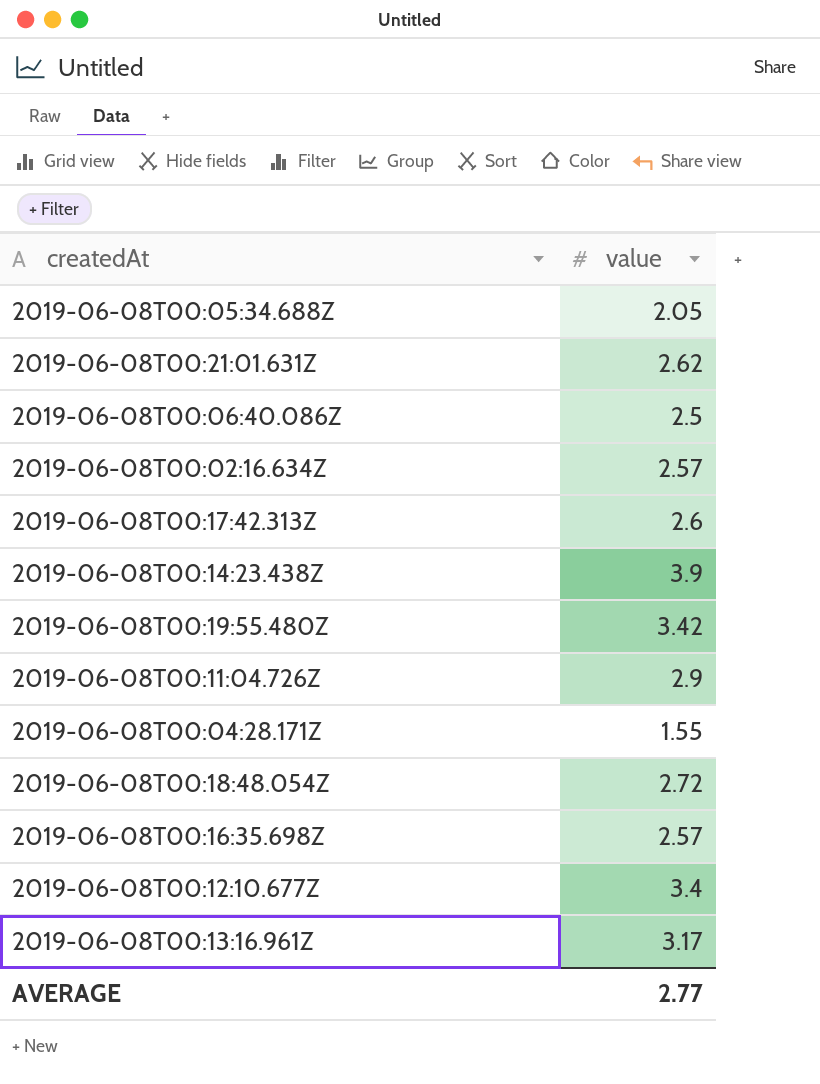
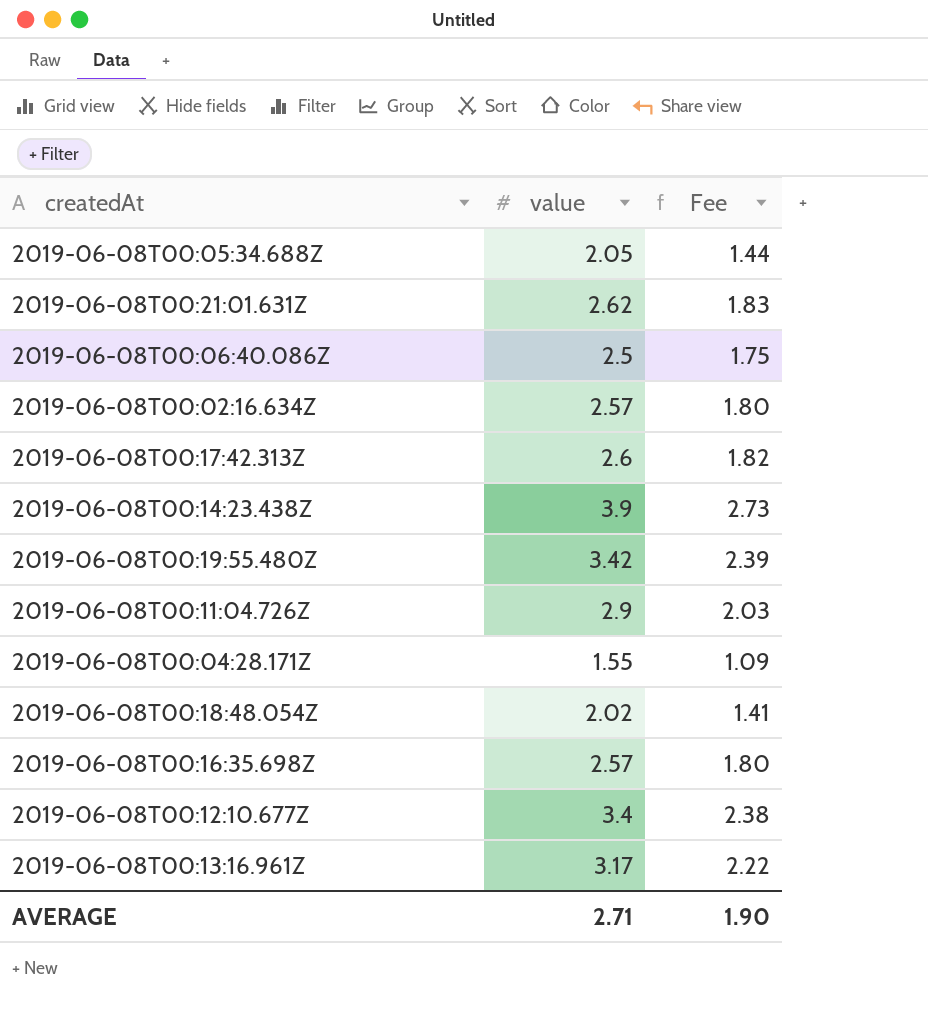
column Fee | formula: none -> [value] * 0.7
2019-06-08T00:18:48.054Z | value: 2.72 -> 2.02
AVERAGE | value: 2.77 -> 2.71

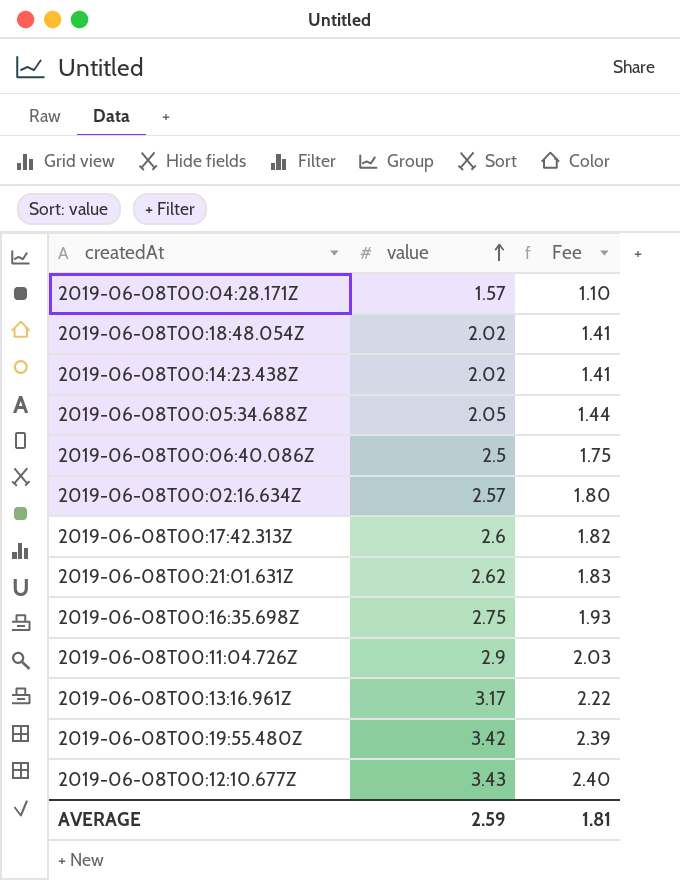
row order: none -> value ascending
2019-06-08T00:04:28.171Z | value: 1.55 -> 1.57
2019-06-08T00:04:28.171Z | Fee: 1.09 -> 1.10
2019-06-08T00:14:23.438Z | value: 3.9 -> 2.02
2019-06-08T00:14:23.438Z | Fee: 2.73 -> 1.41
2019-06-08T00:16:35.698Z | value: 2.57 -> 2.75
2019-06-08T00:16:35.698Z | Fee: 1.80 -> 1.93
2019-06-08T00:12:10.677Z | value: 3.4 -> 3.43
2019-06-08T00:12:10.677Z | Fee: 2.38 -> 2.40
AVERAGE | value: 2.71 -> 2.59
AVERAGE | Fee: 1.90 -> 1.81

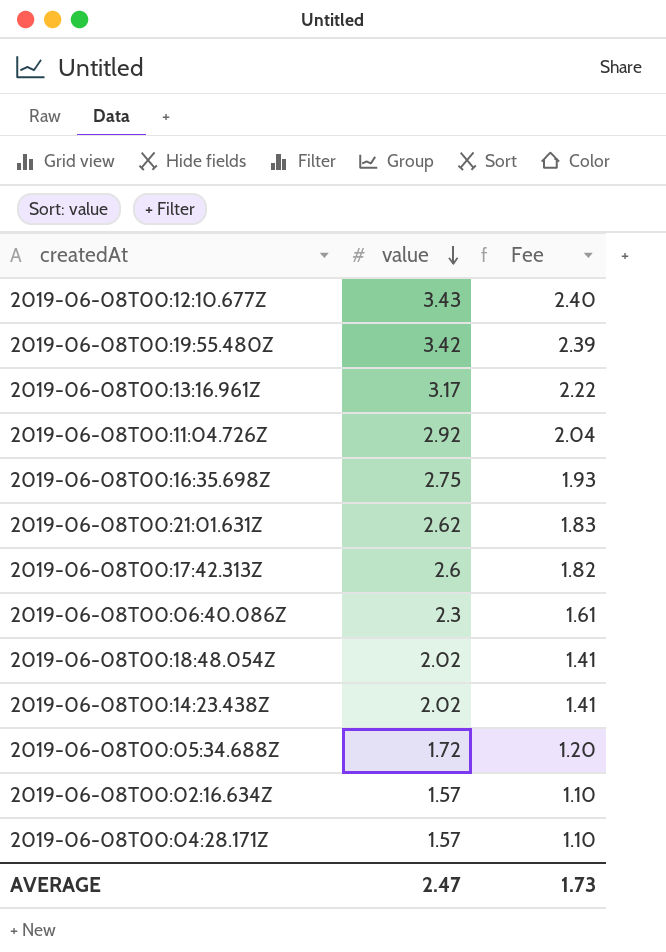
row order: value ascending -> value descending
2019-06-08T00:11:04.726Z | value: 2.9 -> 2.92
2019-06-08T00:11:04.726Z | Fee: 2.03 -> 2.04
2019-06-08T00:06:40.086Z | value: 2.5 -> 2.3
2019-06-08T00:06:40.086Z | Fee: 1.75 -> 1.61
2019-06-08T00:05:34.688Z | value: 2.05 -> 1.72
2019-06-08T00:05:34.688Z | Fee: 1.44 -> 1.20
2019-06-08T00:02:16.634Z | value: 2.57 -> 1.57
2019-06-08T00:02:16.634Z | Fee: 1.80 -> 1.10
AVERAGE | value: 2.59 -> 2.47
AVERAGE | Fee: 1.81 -> 1.73

